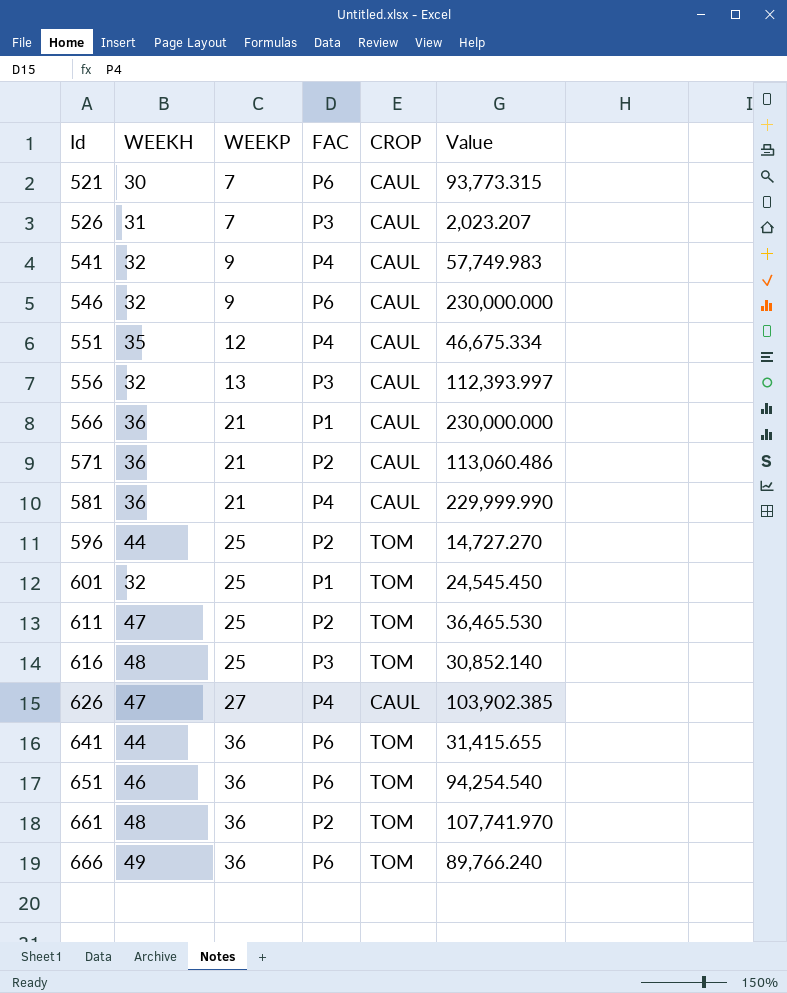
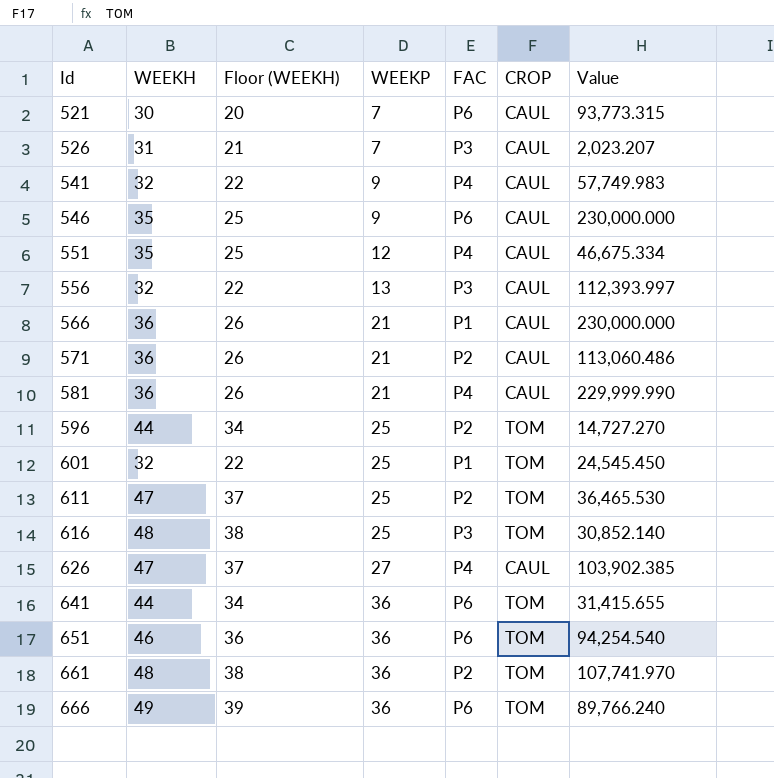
column Floor (WEEKH) | formula: none -> [WEEKH] - 10
546 | WEEKH: 32 -> 35

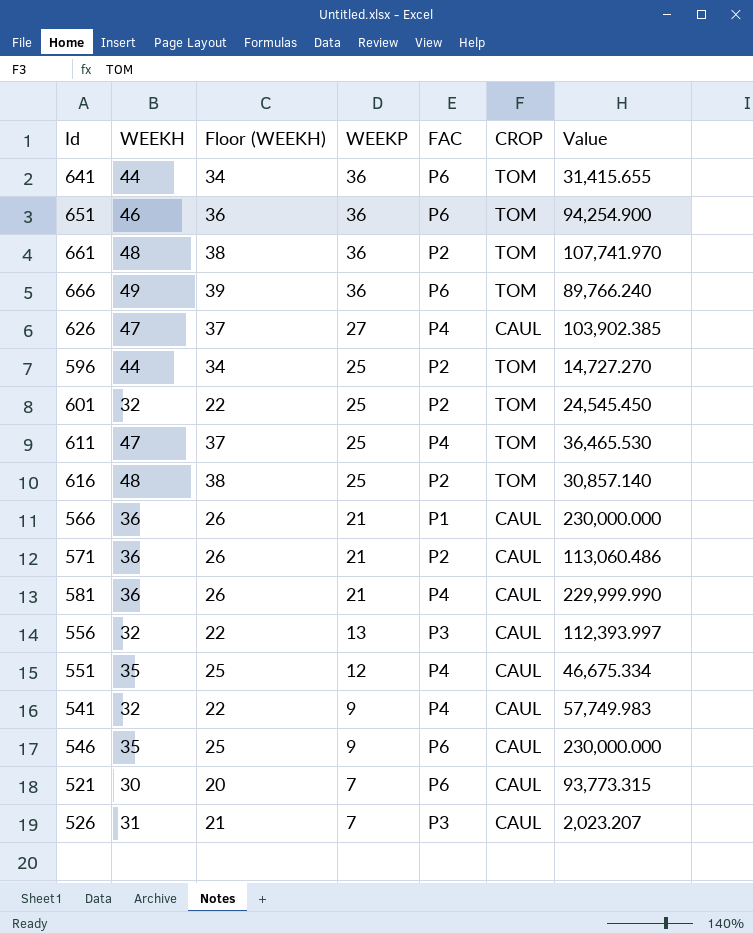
row order: Id ascending -> WEEKP descending
651 | Value: 94,254.540 -> 94,254.900
601 | FAC: P1 -> P2
611 | FAC: P2 -> P4
616 | FAC: P3 -> P2
616 | Value: 30,852.140 -> 30,857.140

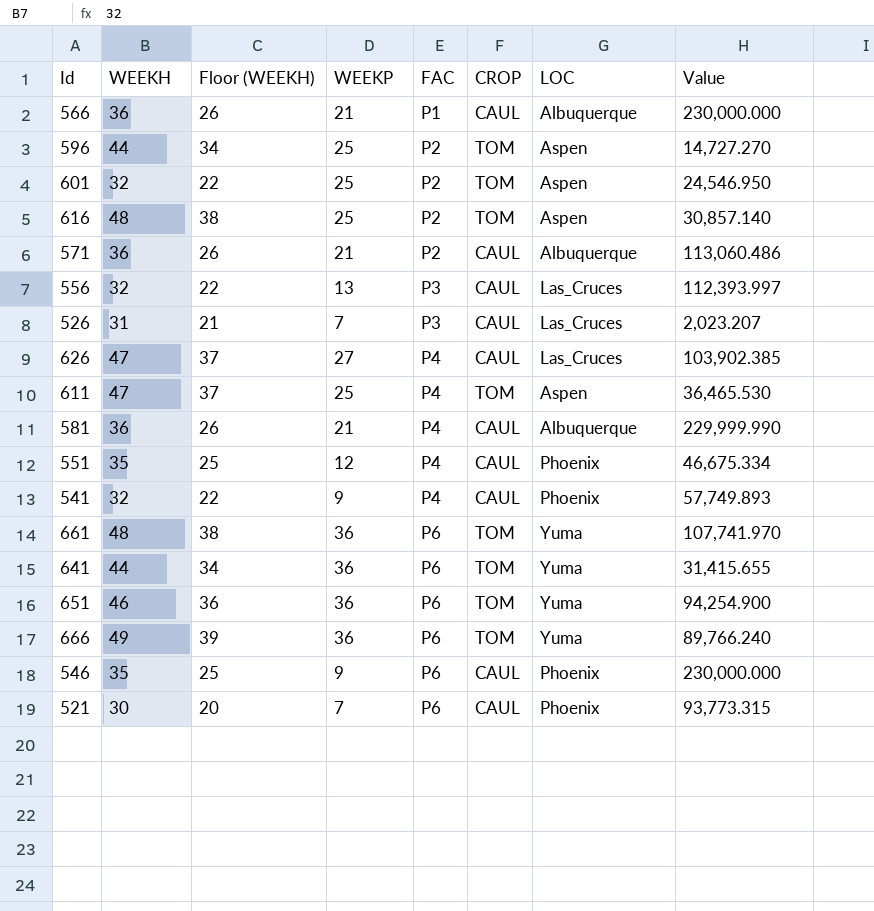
row order: WEEKP descending -> FAC ascending
column LOC | position: none -> 7
601 | Value: 24,545.450 -> 24,546.950
541 | Value: 57,749.983 -> 57,749.893
661 | FAC: P2 -> P6

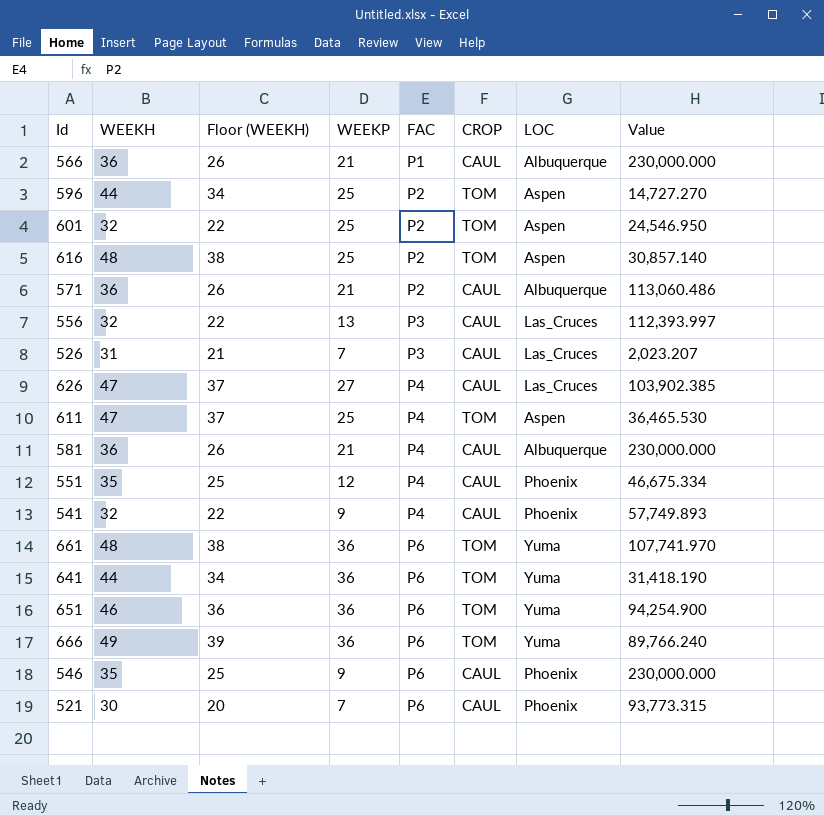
581 | Value: 229,999.990 -> 230,000.000
641 | Value: 31,415.655 -> 31,418.190

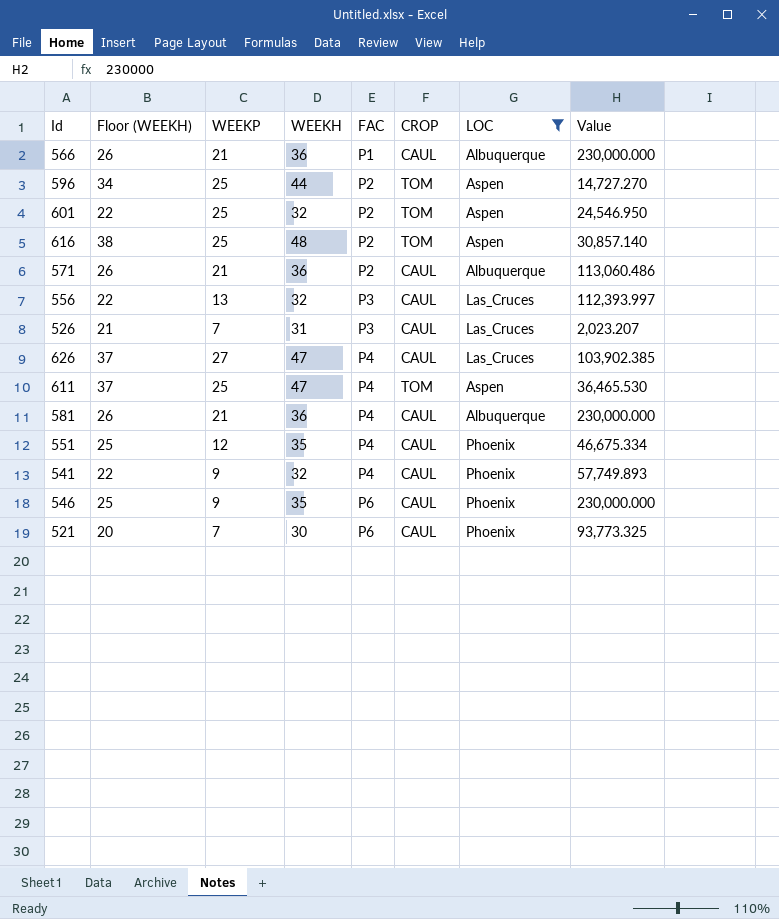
filter: none -> LOC != Yuma
column WEEKH | position: 2 -> 4
521 | Value: 93,773.315 -> 93,773.325

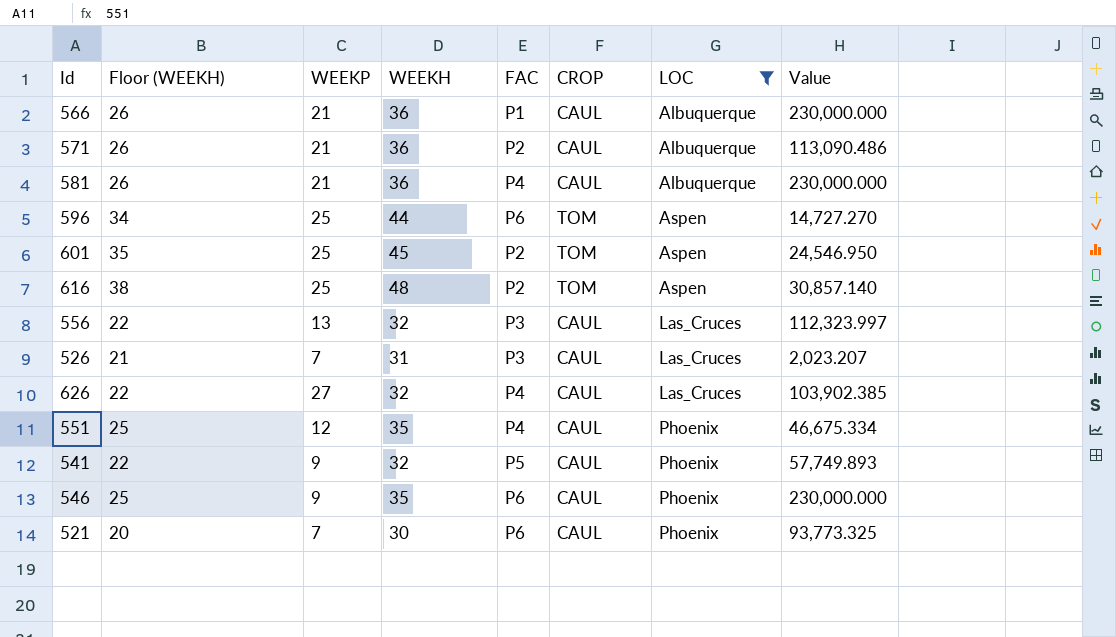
row order: FAC ascending -> LOC ascending
row 611: 37 | 25 | 47 | P4 | TOM | Aspen | 36,465.530 -> none
571 | Value: 113,060.486 -> 113,090.486
596 | FAC: P2 -> P6
601 | Floor (WEEKH): 22 -> 35
601 | WEEKH: 32 -> 45
556 | Value: 112,393.997 -> 112,323.997
626 | Floor (WEEKH): 37 -> 22
626 | WEEKH: 47 -> 32
541 | FAC: P4 -> P5

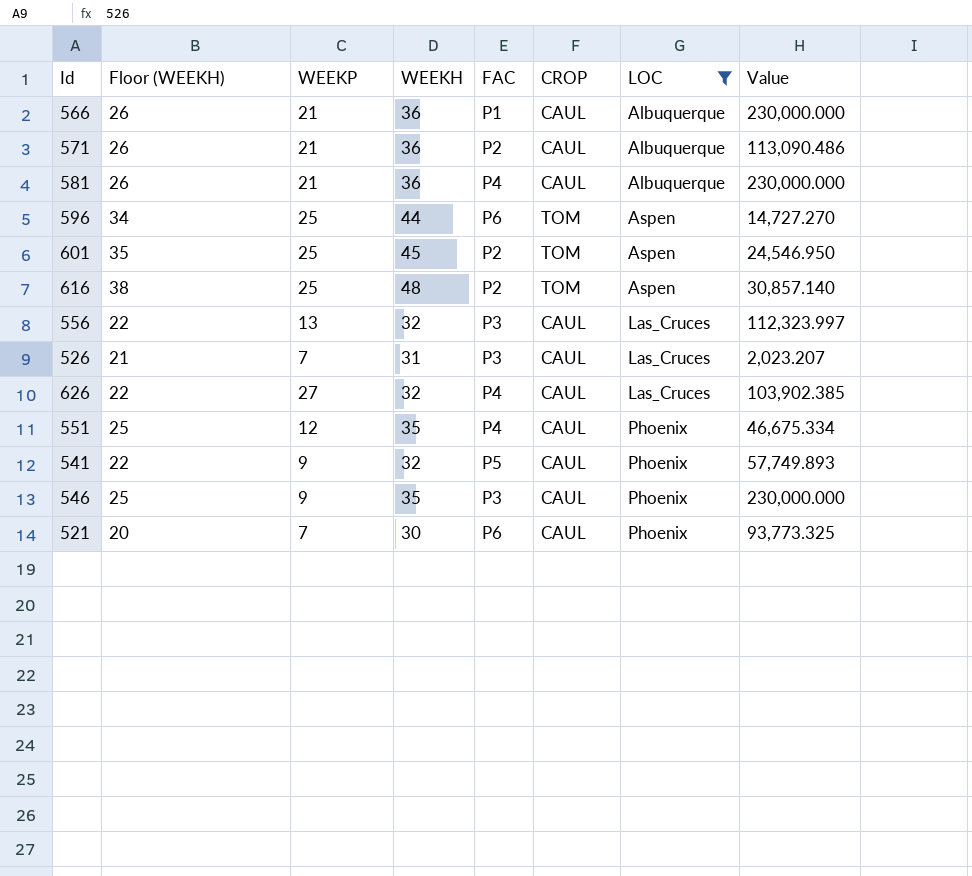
546 | FAC: P6 -> P3

